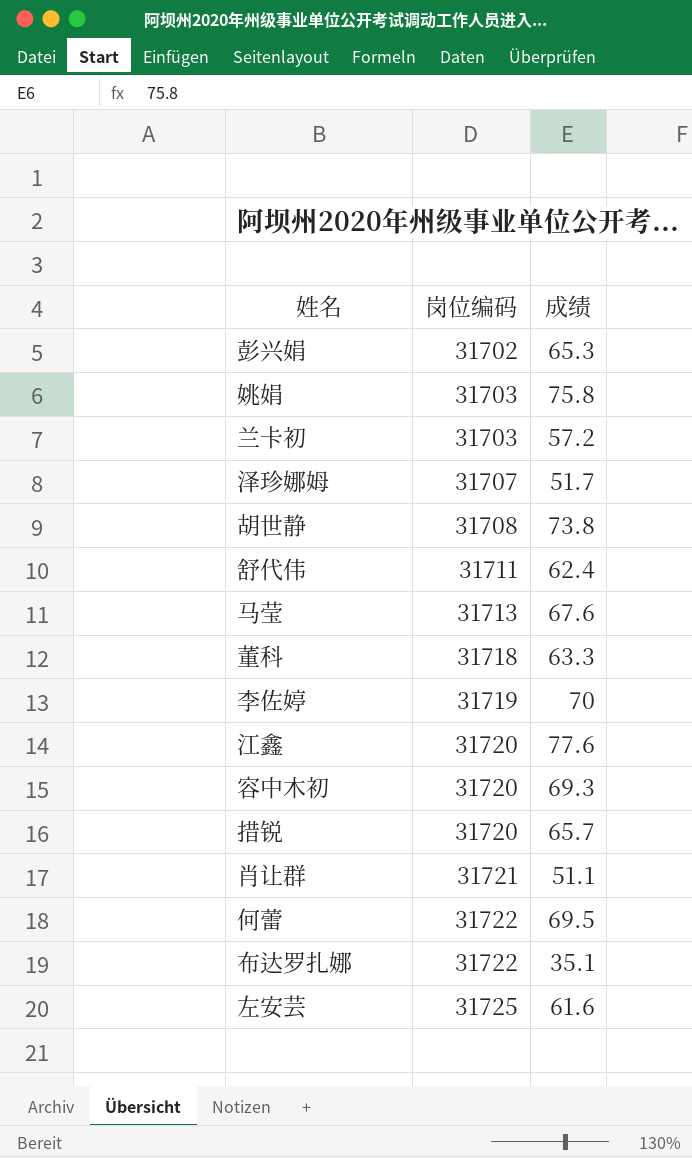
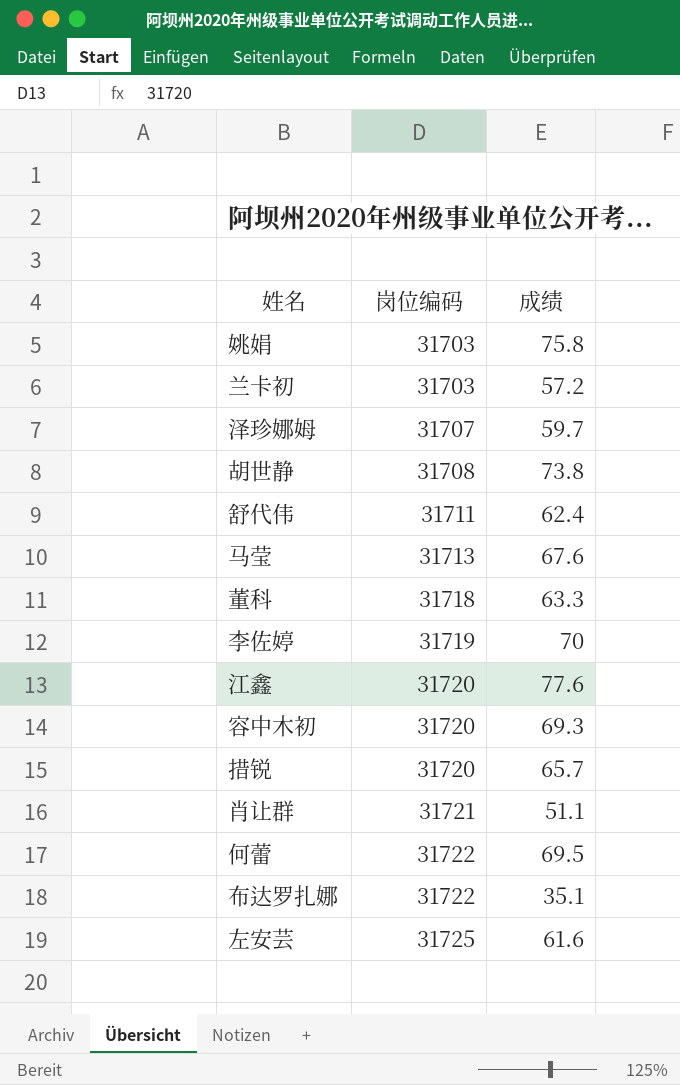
row 彭兴娟: 31702 | 65.3 -> none
泽珍娜姆 | 成绩: 51.7 -> 59.7

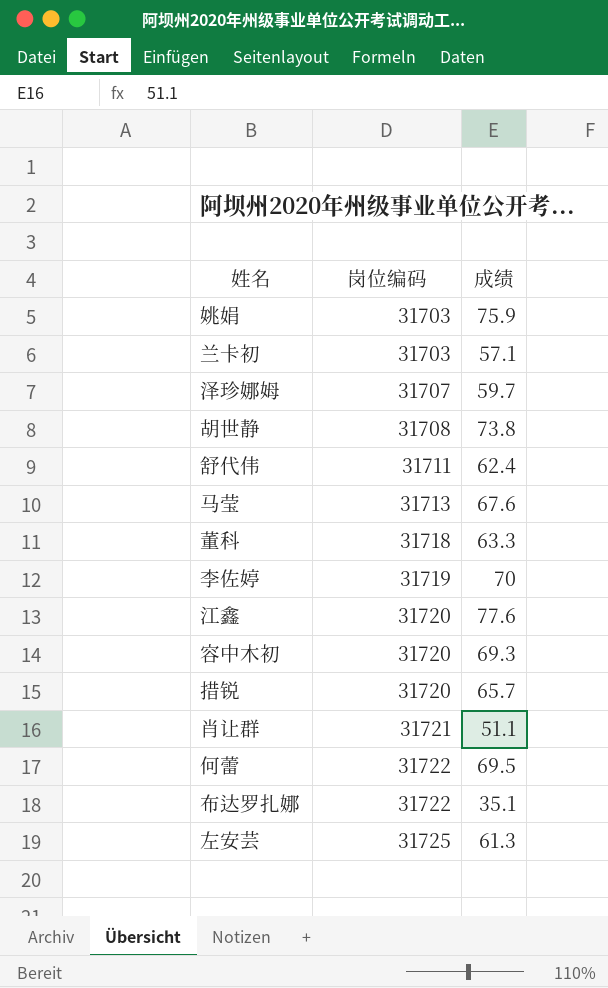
姚娟 | 成绩: 75.8 -> 75.9
兰卡初 | 成绩: 57.2 -> 57.1
左安芸 | 成绩: 61.6 -> 61.3

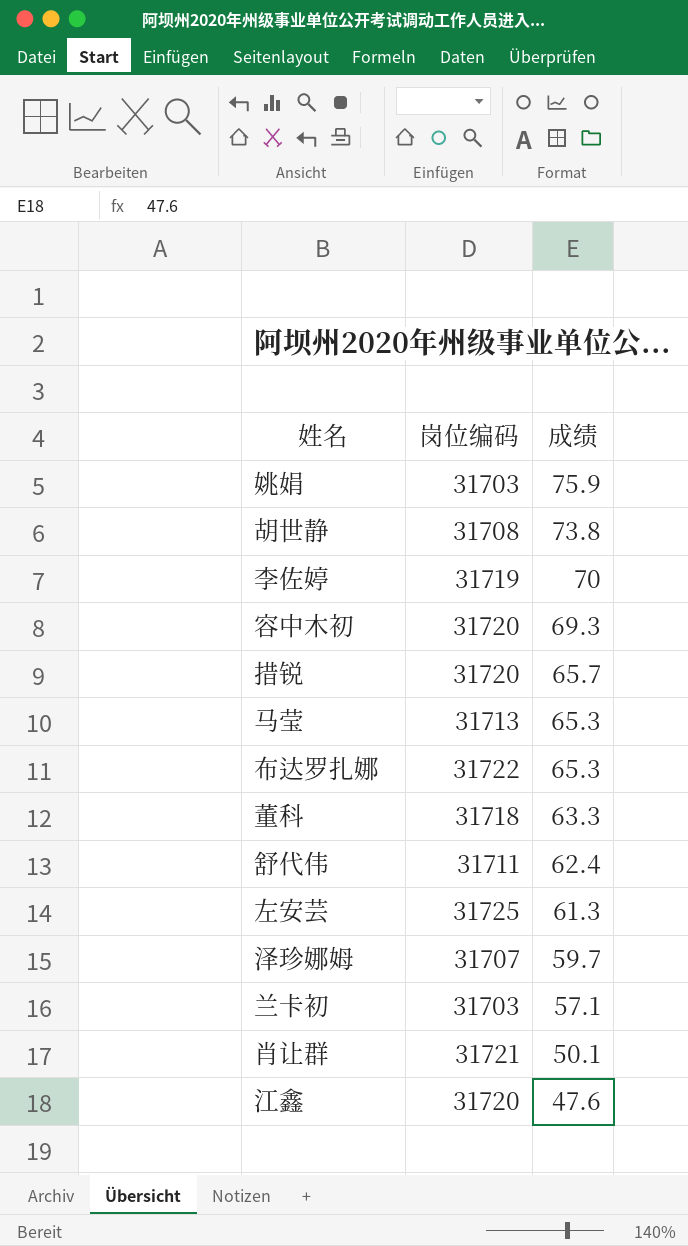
row order: 岗位编码 ascending -> 成绩 descending
row 何蕾: 31722 | 69.5 -> none
马莹 | 成绩: 67.6 -> 65.3
布达罗扎娜 | 成绩: 35.1 -> 65.3
肖让群 | 成绩: 51.1 -> 50.1
江鑫 | 成绩: 77.6 -> 47.6

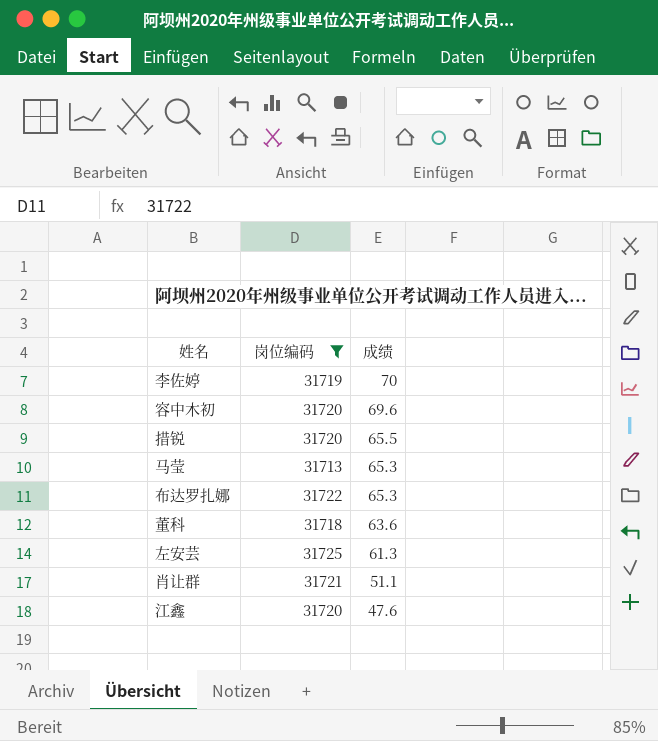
filter: none -> 岗位编码 >= 31713
容中木初 | 成绩: 69.3 -> 69.6
措锐 | 成绩: 65.7 -> 65.5
董科 | 成绩: 63.3 -> 63.6
肖让群 | 成绩: 50.1 -> 51.1

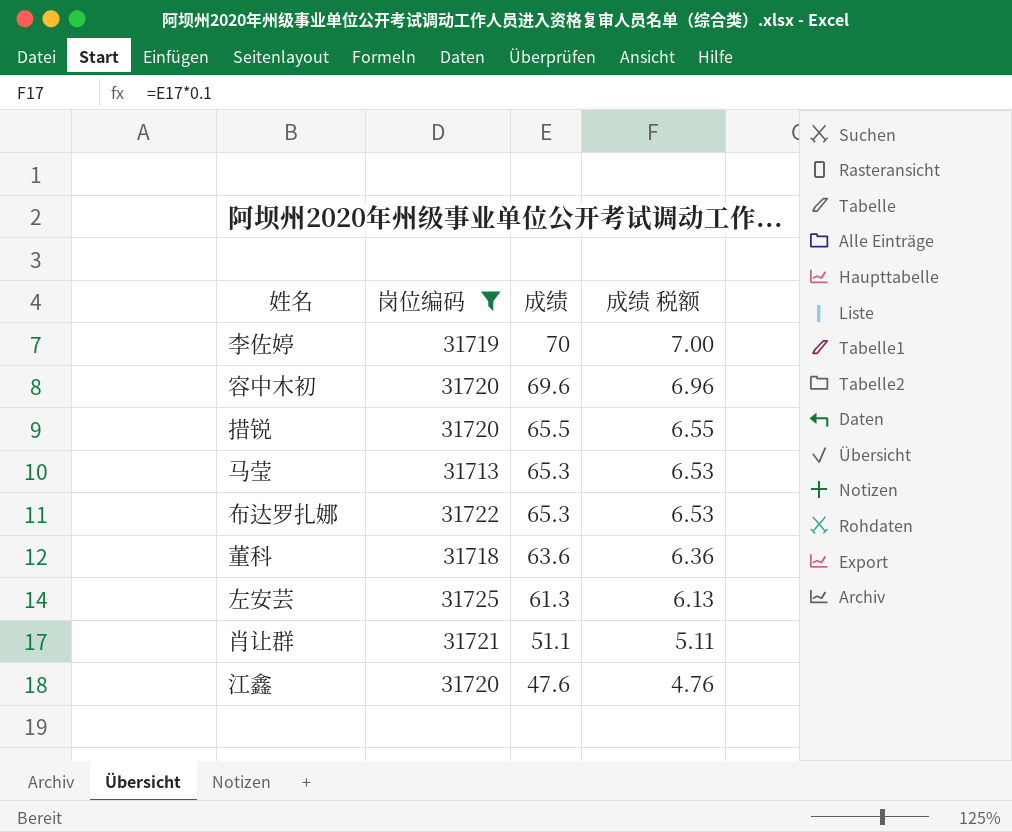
column 成绩 税额 | formula: none -> [成绩] * 0.1

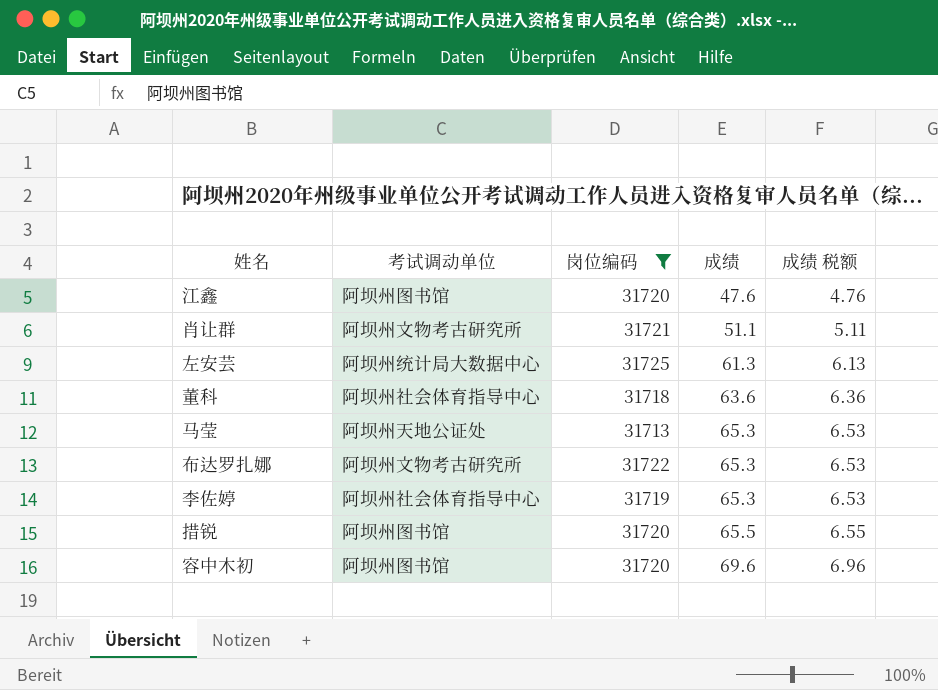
row order: 成绩 descending -> 成绩 ascending
column 考试调动单位 | position: none -> 2
李佐婷 | 成绩: 70 -> 65.3
李佐婷 | 成绩 税额: 7.00 -> 6.53

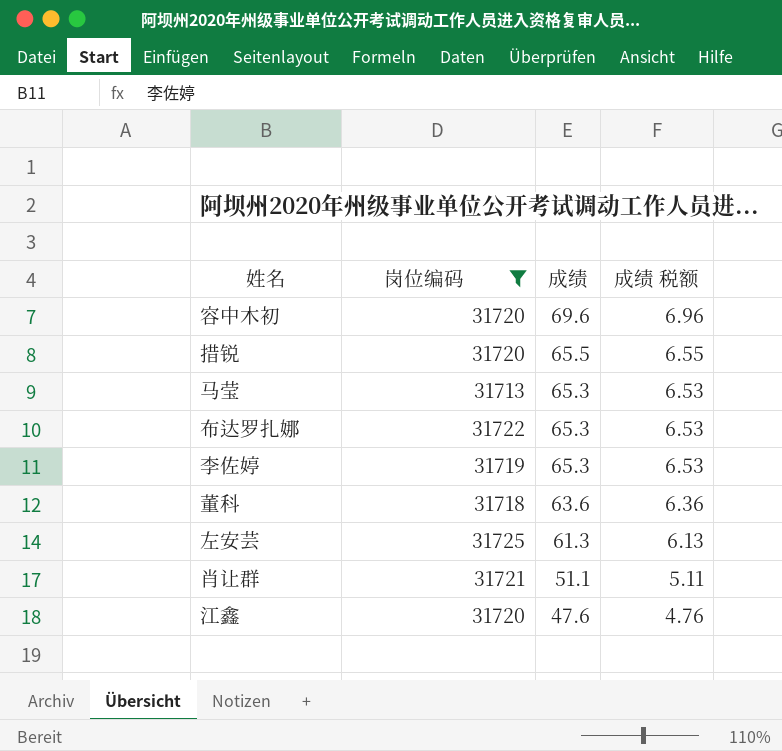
row order: 成绩 ascending -> 成绩 descending
column 考试调动单位 | position: 2 -> none

